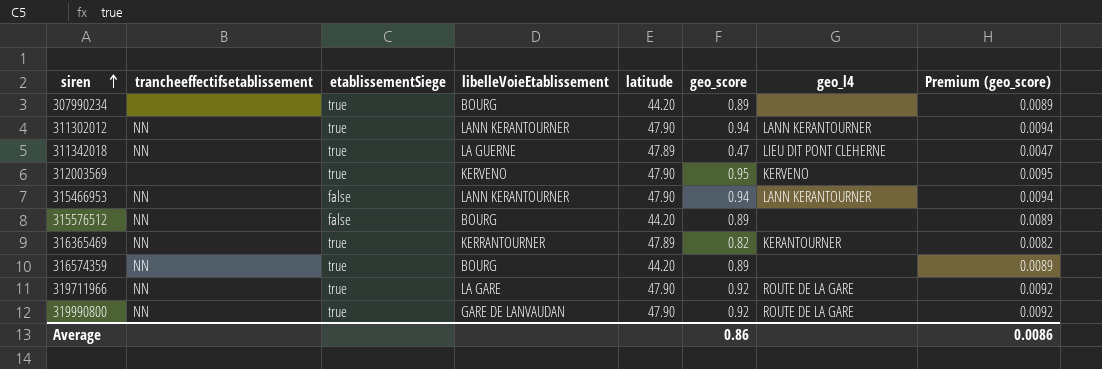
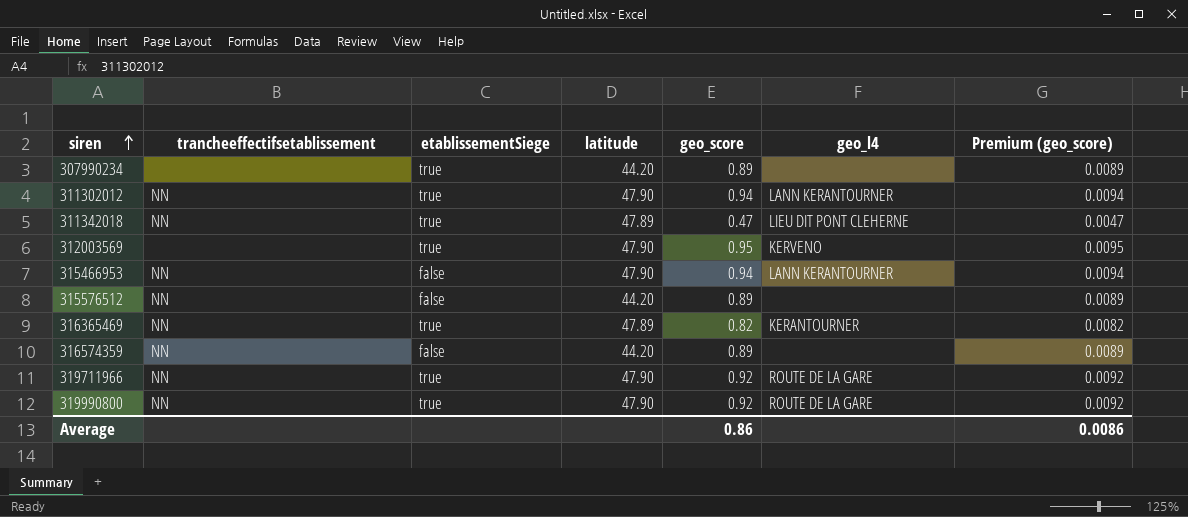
column libelleVoieEtablissement | position: 4 -> none
316574359 | etablissementSiege: true -> false

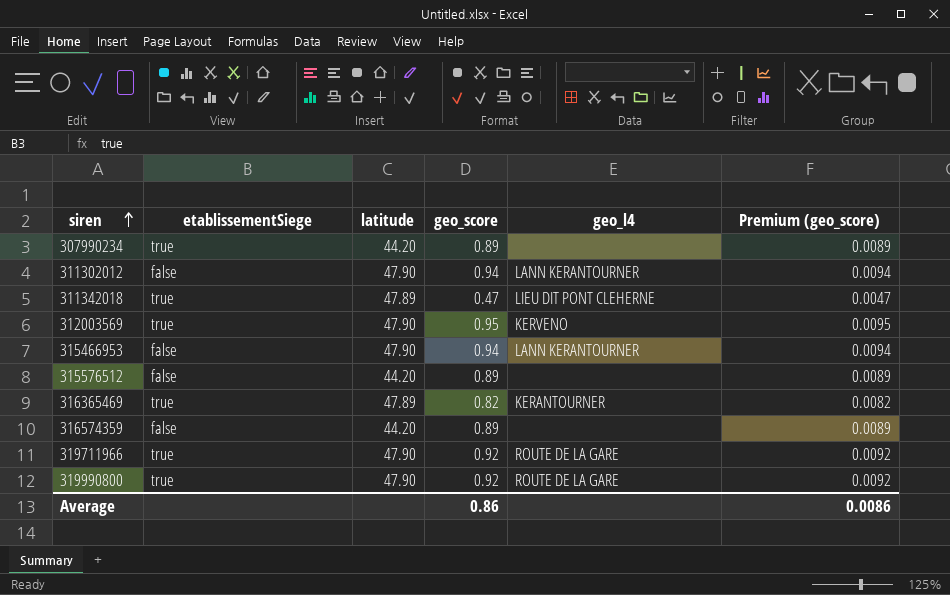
column trancheeffectifsetablissement | position: 2 -> none
311302012 | etablissementSiege: true -> false

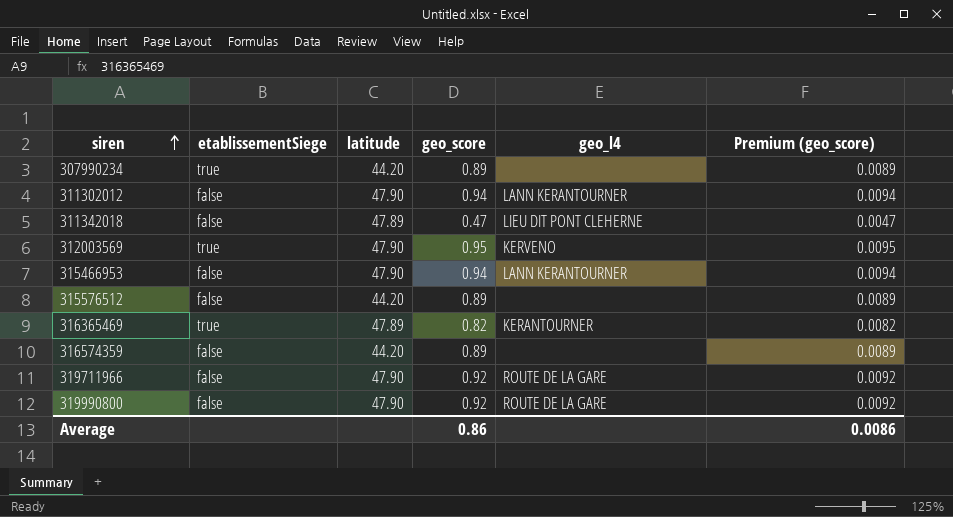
311342018 | etablissementSiege: true -> false
319711966 | etablissementSiege: true -> false
319990800 | etablissementSiege: true -> false

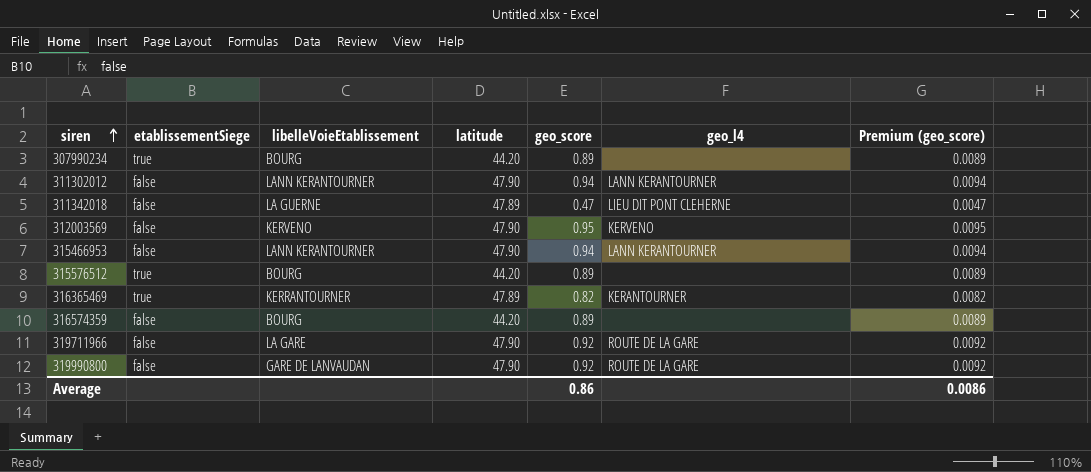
column libelleVoieEtablissement | position: none -> 3
312003569 | etablissementSiege: true -> false
315576512 | etablissementSiege: false -> true

